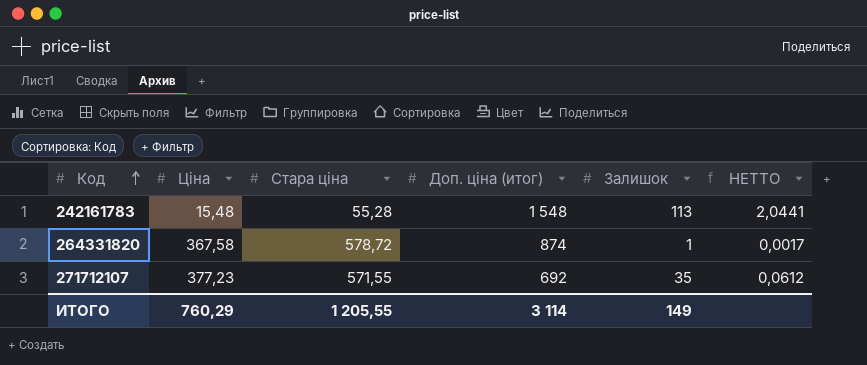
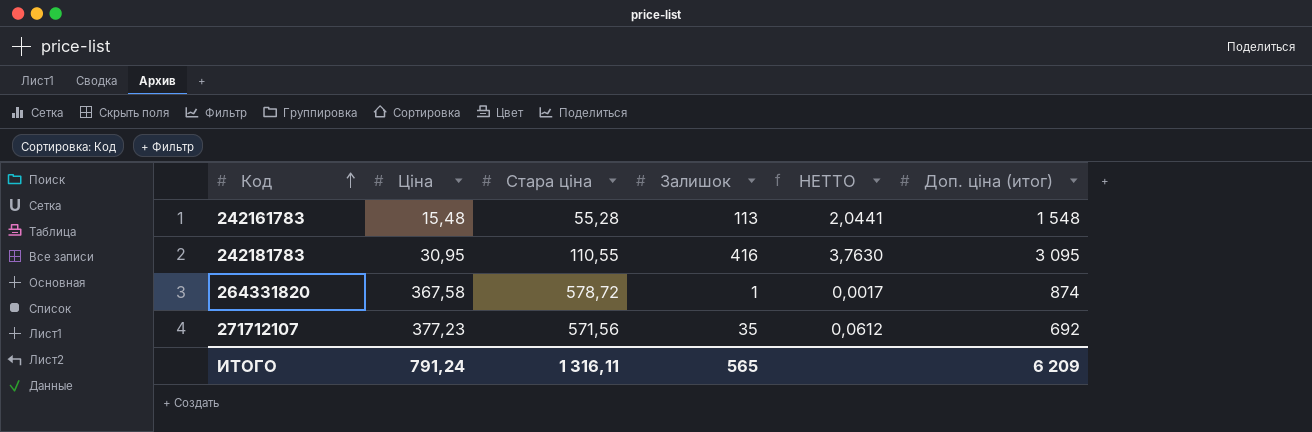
column Доп. ціна (итог) | position: 4 -> 6
row 242181783: none -> 30,95 | 110,55 | 416 | 3,7630 | 3 095
271712107 | Стара ціна: 571,55 -> 571,56
ИТОГО | Ціна: 760,29 -> 791,24
ИТОГО | Стара ціна: 1 205,55 -> 1 316,11
ИТОГО | Залишок: 149 -> 565
ИТОГО | Доп. ціна (итог): 3 114 -> 6 209

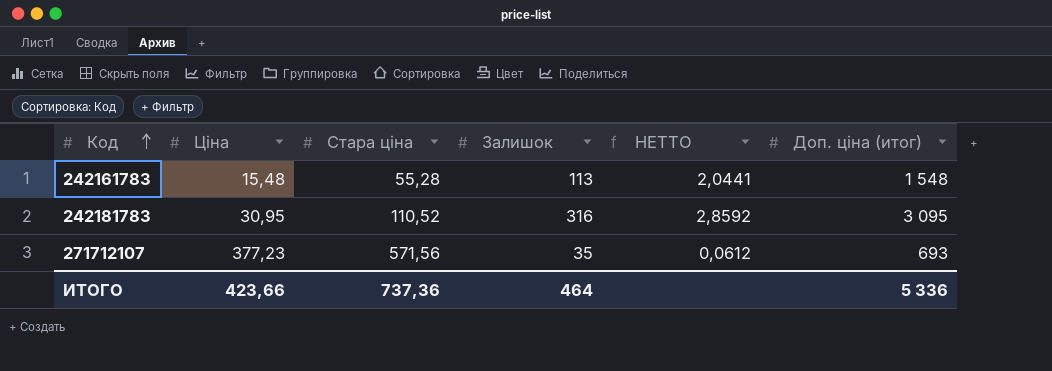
row 264331820: 367,58 | 578,72 | 1 | 0,0017 | 874 -> none
242181783 | Стара ціна: 110,55 -> 110,52
242181783 | Залишок: 416 -> 316
242181783 | НЕТТО: 3,7630 -> 2,8592
271712107 | Доп. ціна (итог): 692 -> 693
ИТОГО | Ціна: 791,24 -> 423,66
ИТОГО | Стара ціна: 1 316,11 -> 737,36
ИТОГО | Залишок: 565 -> 464
ИТОГО | Доп. ціна (итог): 6 209 -> 5 336

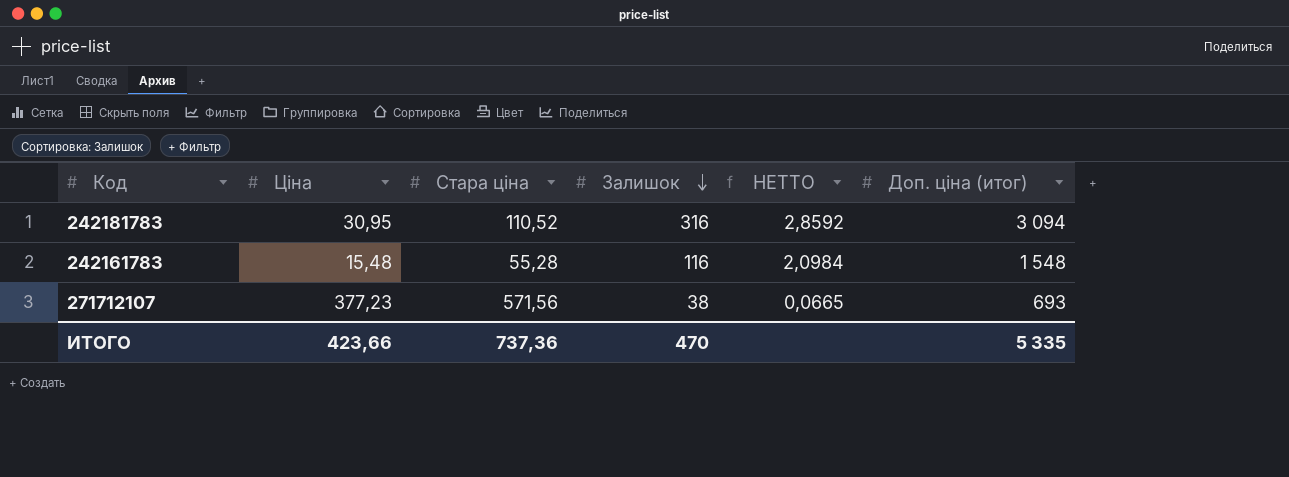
row order: Код ascending -> Залишок descending
242181783 | Доп. ціна (итог): 3 095 -> 3 094
242161783 | Залишок: 113 -> 116
242161783 | НЕТТО: 2,0441 -> 2,0984
271712107 | Залишок: 35 -> 38
271712107 | НЕТТО: 0,0612 -> 0,0665
ИТОГО | Залишок: 464 -> 470
ИТОГО | Доп. ціна (итог): 5 336 -> 5 335

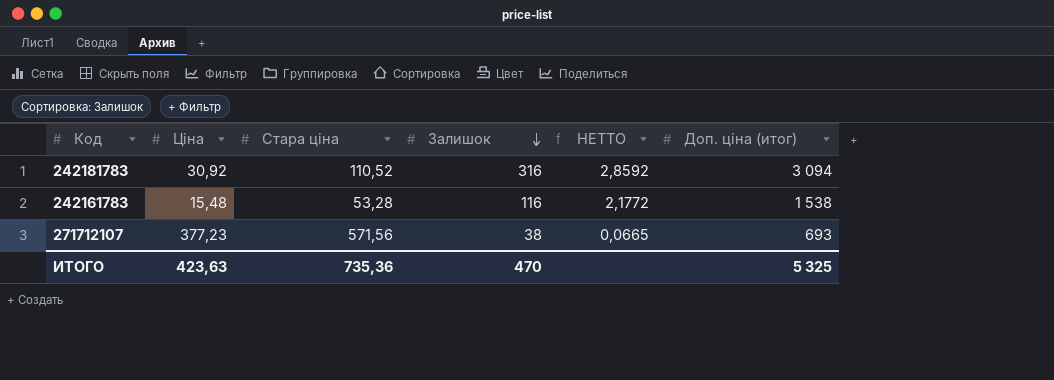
242181783 | Ціна: 30,95 -> 30,92
242161783 | Стара ціна: 55,28 -> 53,28
242161783 | НЕТТО: 2,0984 -> 2,1772
242161783 | Доп. ціна (итог): 1 548 -> 1 538
ИТОГО | Ціна: 423,66 -> 423,63
ИТОГО | Стара ціна: 737,36 -> 735,36
ИТОГО | Доп. ціна (итог): 5 335 -> 5 325

